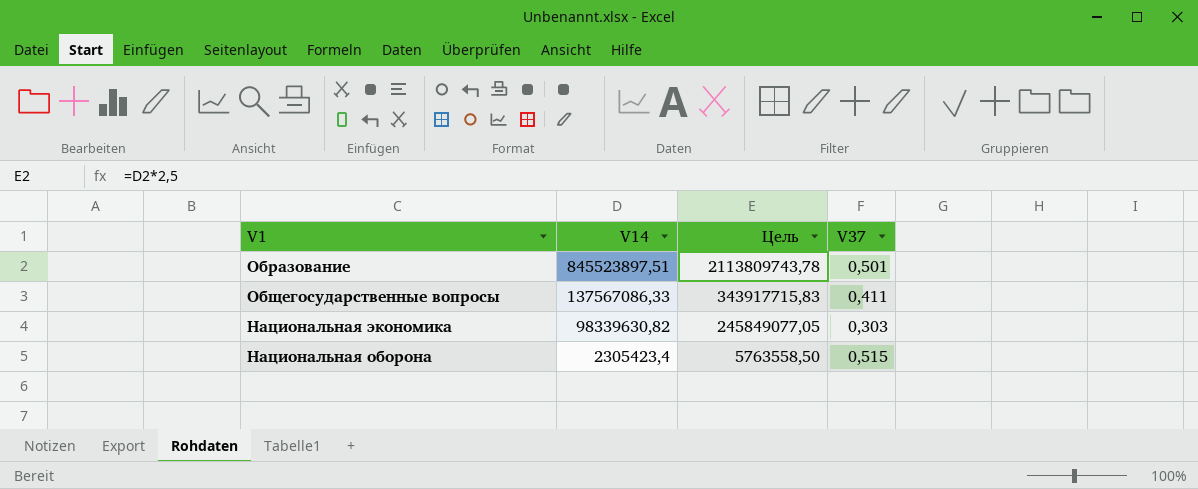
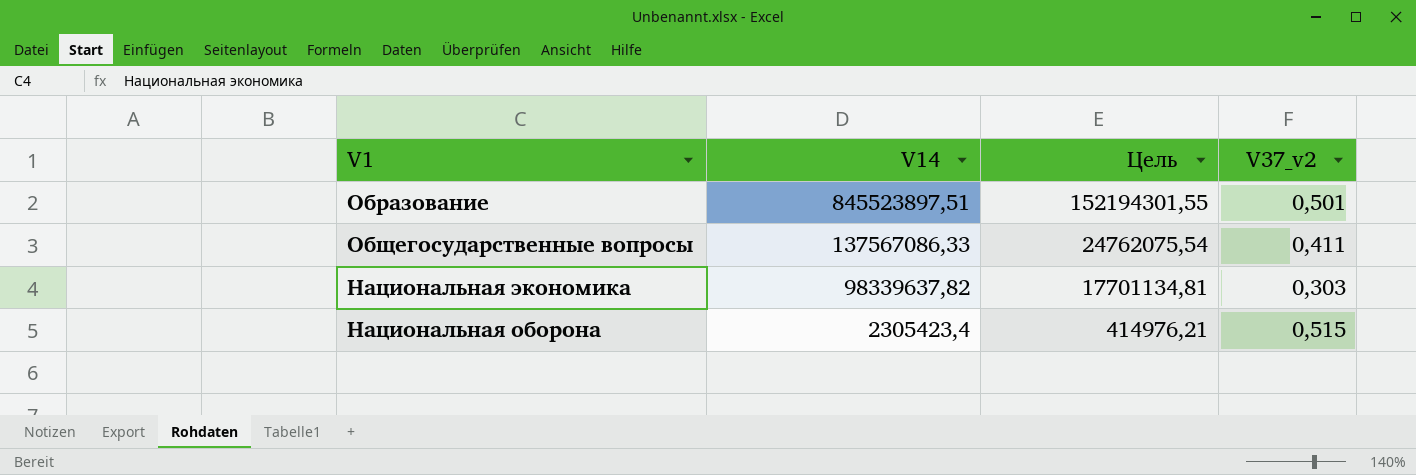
column Цель | formula: [V14] * 2,5 -> [V14] * 0,18
column name: V37 -> V37_v2
Национальная экономика | V14: 98339630,82 -> 98339637,82

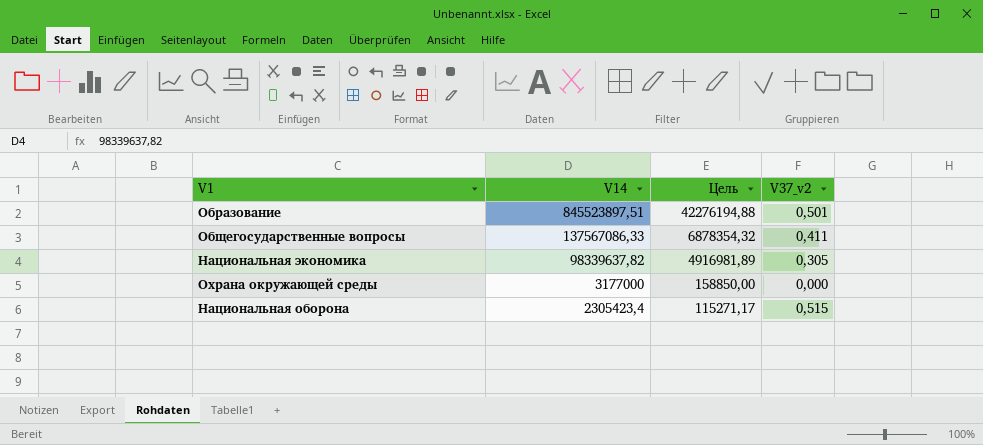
column Цель | formula: [V14] * 0,18 -> [V14] * 0,05
Национальная экономика | V37_v2: 0,303 -> 0,305
row Охрана окружающей среды: none -> 3177000 | 158850,00 | 0,000

